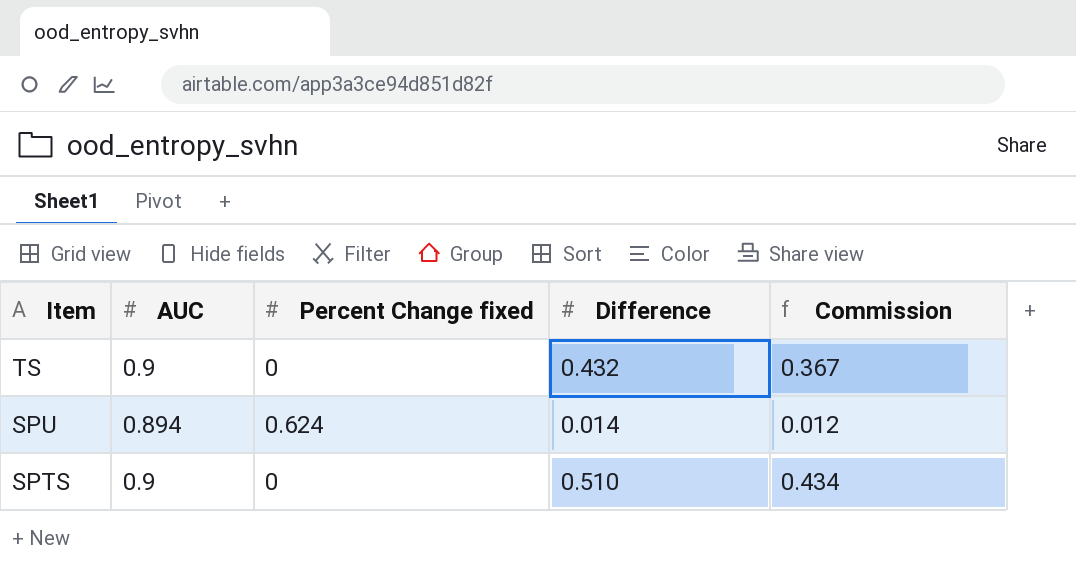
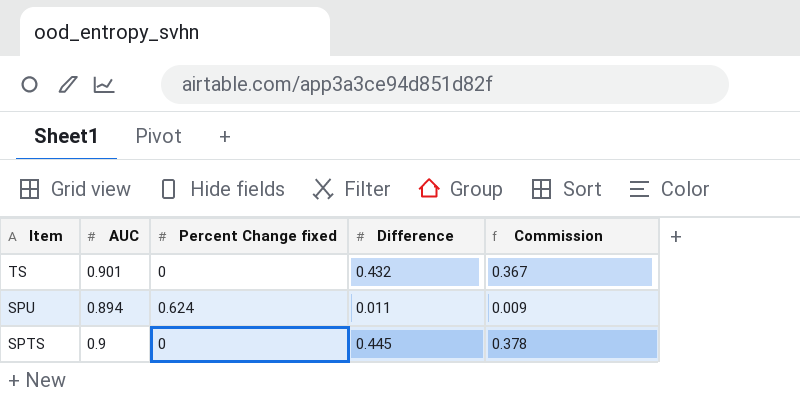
TS | AUC: 0.9 -> 0.901
SPU | Difference: 0.014 -> 0.011
SPU | Commission: 0.012 -> 0.009
SPTS | Difference: 0.510 -> 0.445
SPTS | Commission: 0.434 -> 0.378

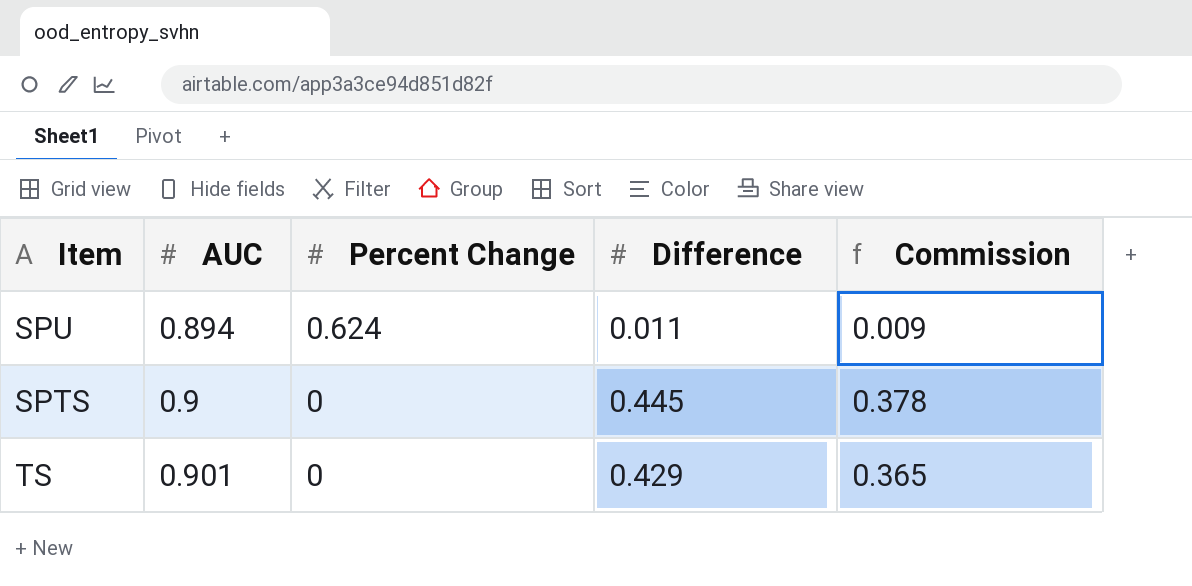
row order: Item descending -> AUC ascending
column name: Percent Change fixed -> Percent Change
TS | Difference: 0.432 -> 0.429
TS | Commission: 0.367 -> 0.365

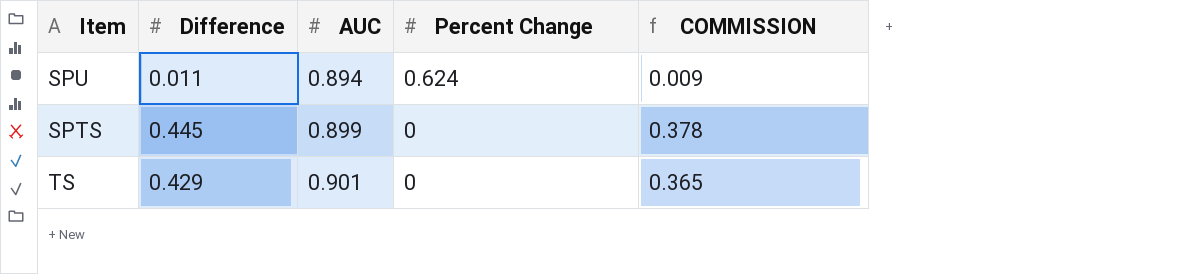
column Difference | position: 4 -> 2
column name: Commission -> COMMISSION
SPTS | AUC: 0.9 -> 0.899

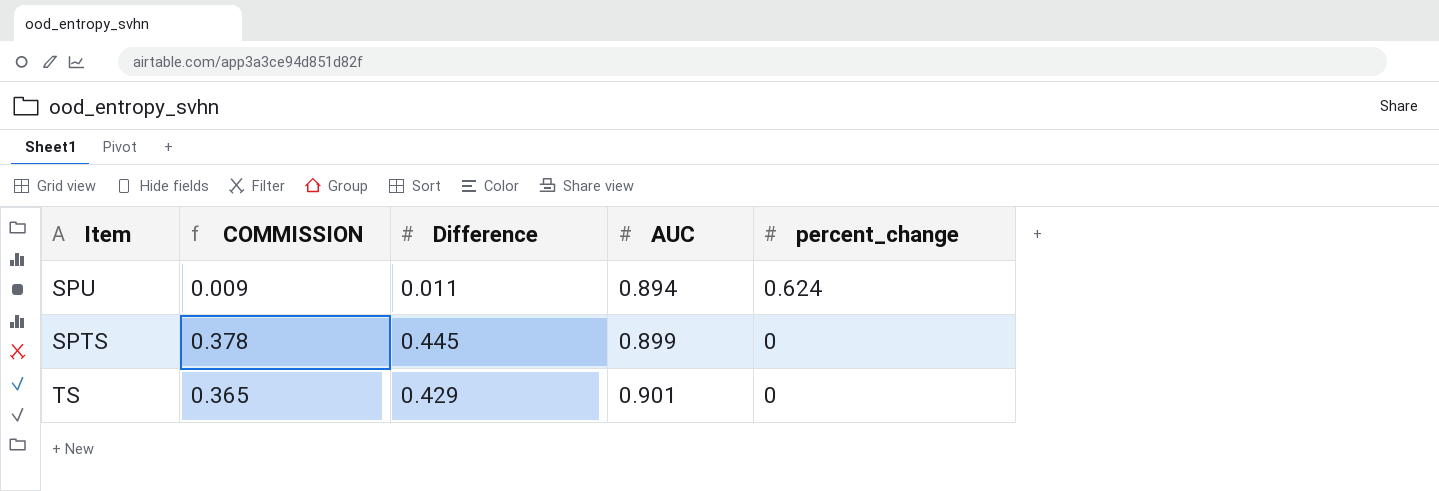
column COMMISSION | position: 5 -> 2
column name: Percent Change -> percent_change

